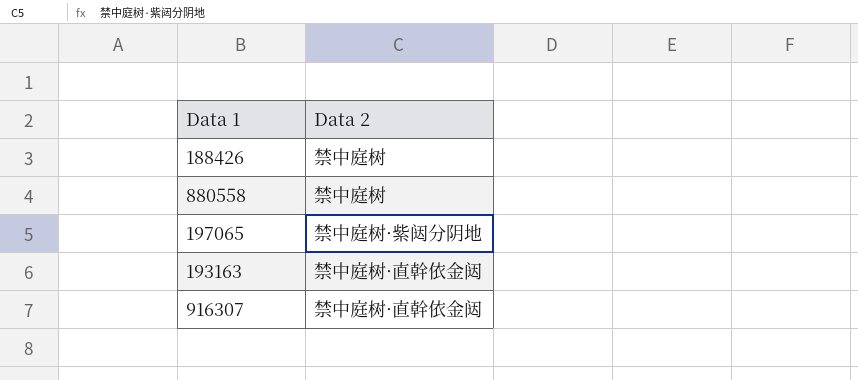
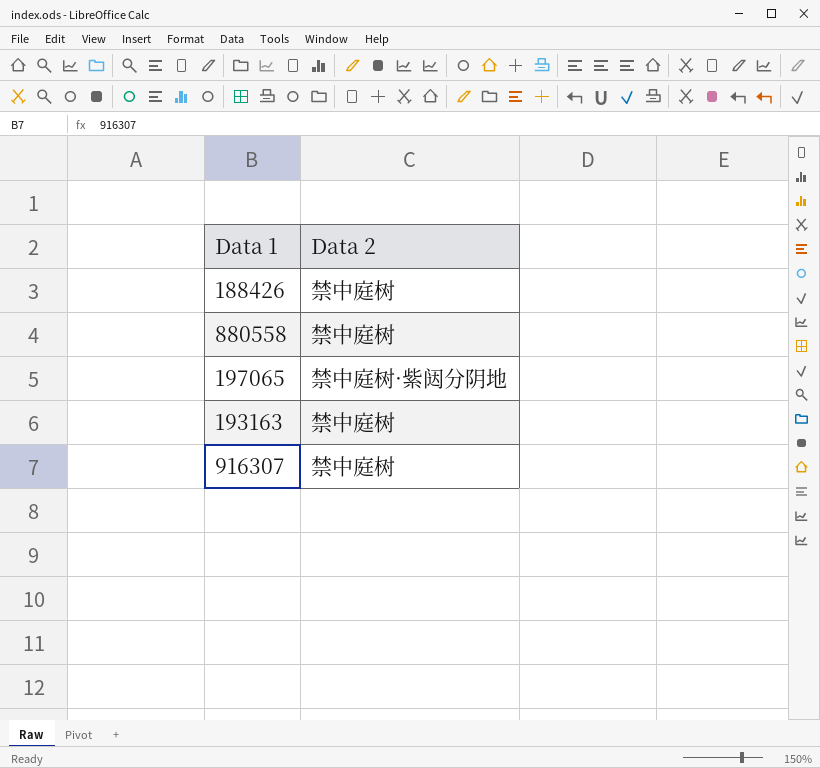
193163 | Data 2: 禁中庭树·直幹依金闼 -> 禁中庭树
916307 | Data 2: 禁中庭树·直幹依金闼 -> 禁中庭树

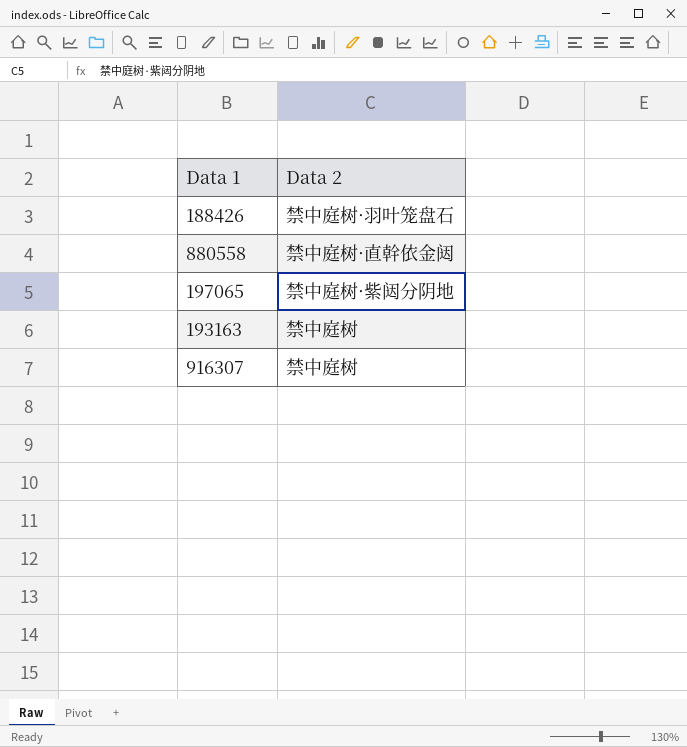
188426 | Data 2: 禁中庭树 -> 禁中庭树·羽叶笼盘石
880558 | Data 2: 禁中庭树 -> 禁中庭树·直幹依金闼

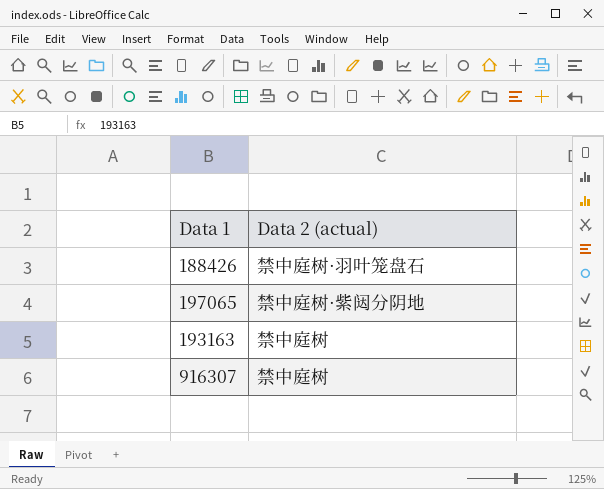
column name: Data 2 -> Data 2 (actual)
row 880558: 禁中庭树·直幹依金闼 -> none

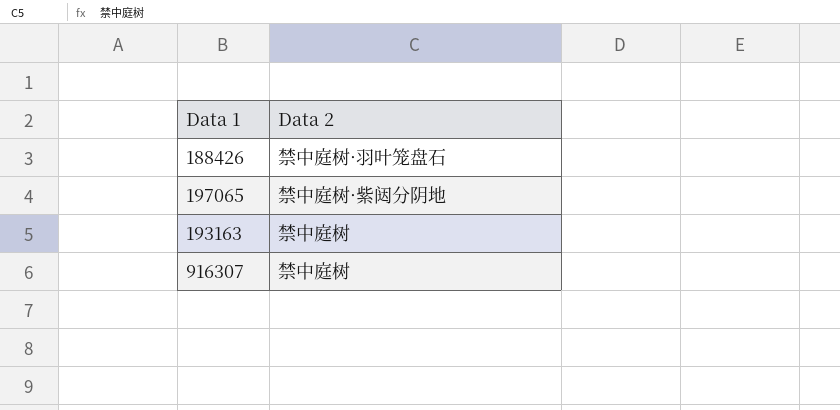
column name: Data 2 (actual) -> Data 2

